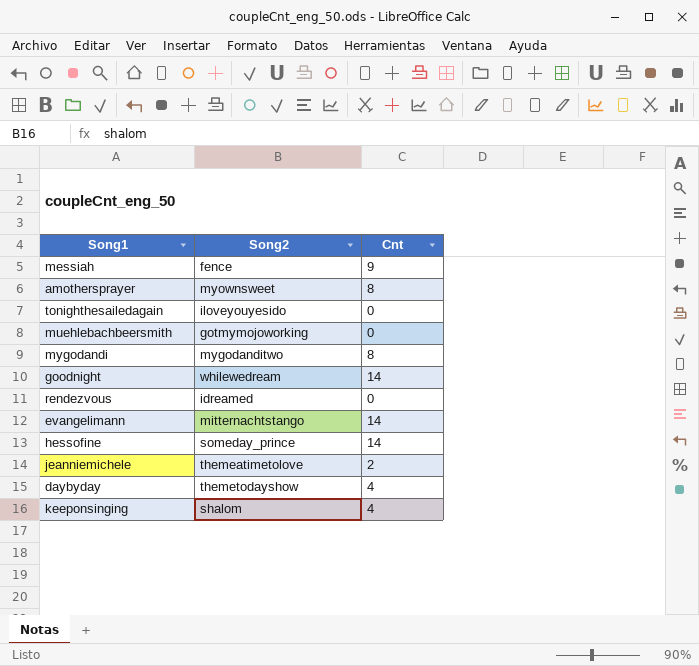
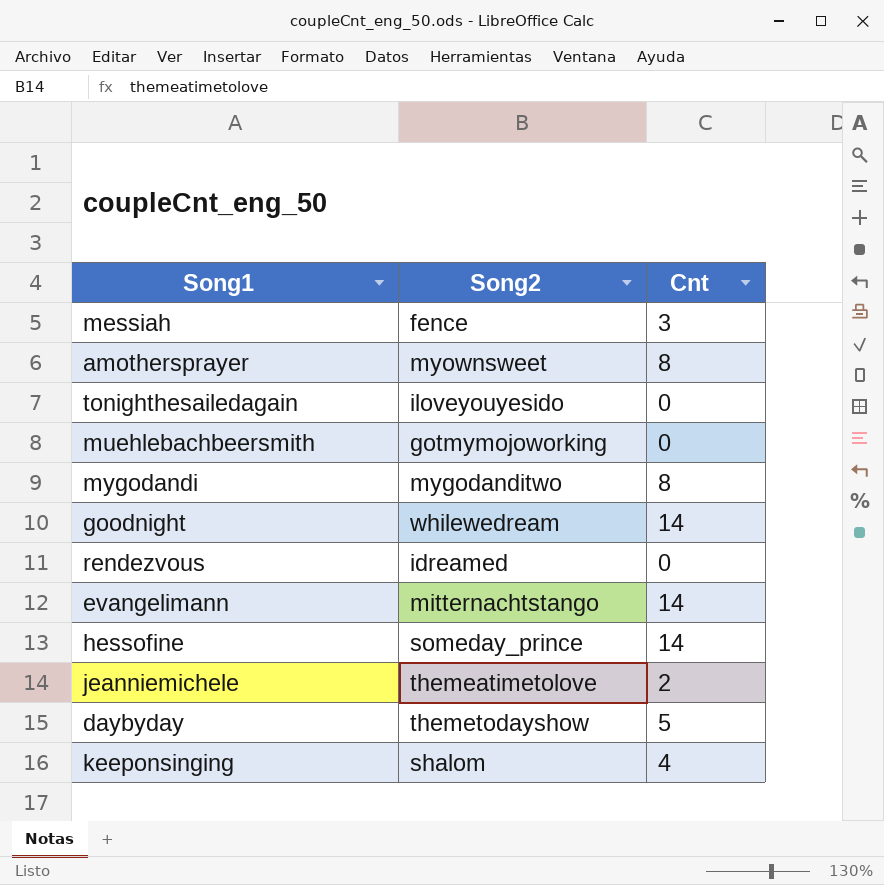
messiah | Cnt: 9 -> 3
daybyday | Cnt: 4 -> 5

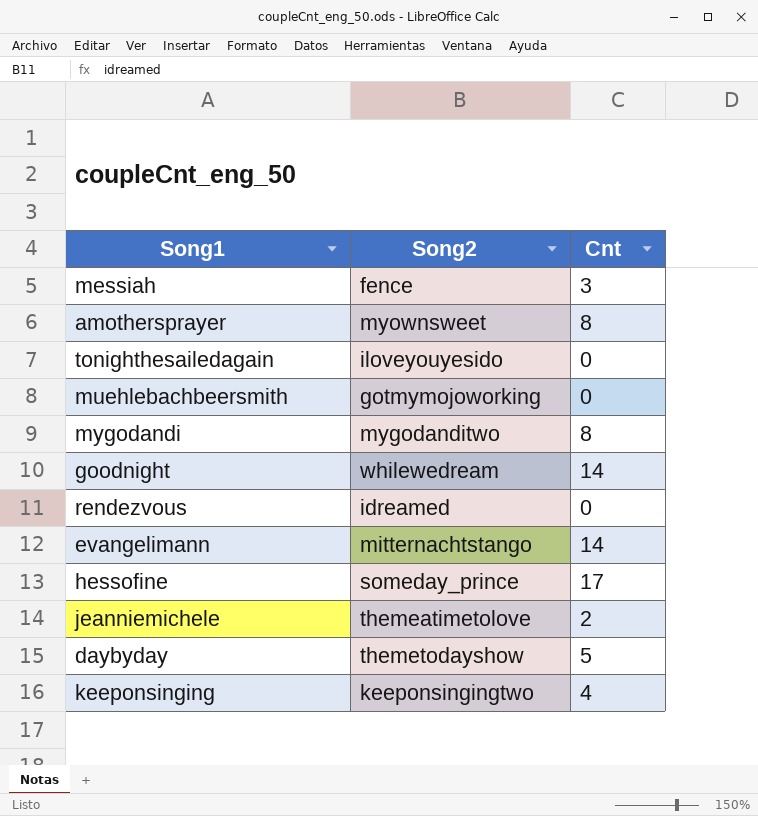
hessofine | Cnt: 14 -> 17
keeponsinging | Song2: shalom -> keeponsingingtwo

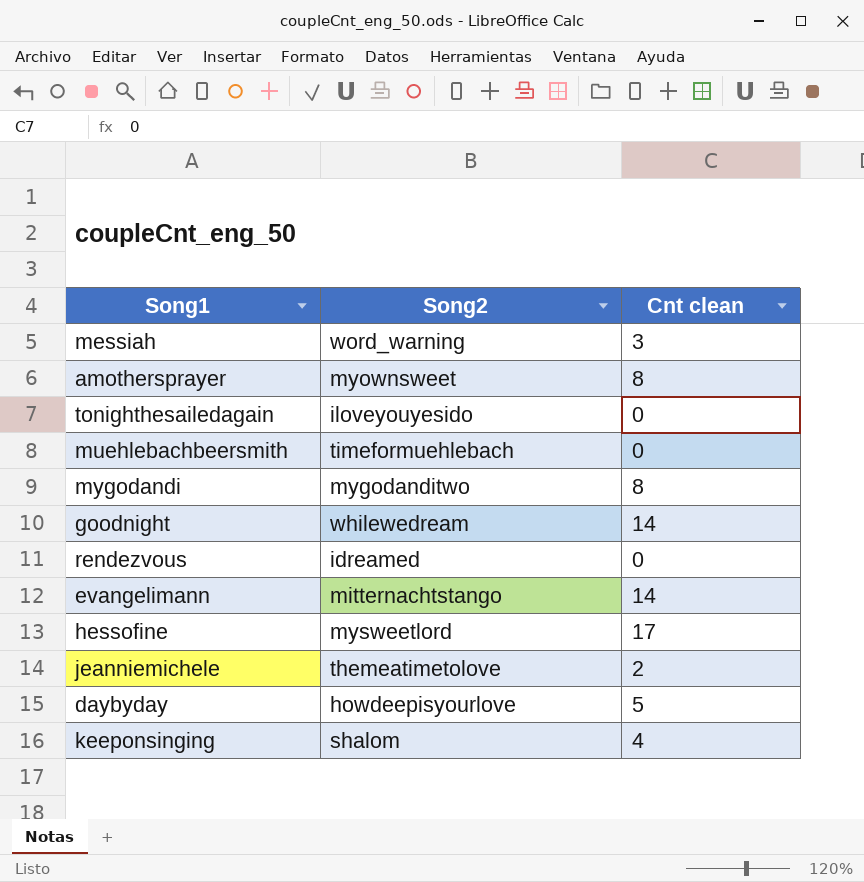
column name: Cnt -> Cnt clean
messiah | Song2: fence -> word_warning
muehlebachbeersmith | Song2: gotmymojoworking -> timeformuehlebach
hessofine | Song2: someday_prince -> mysweetlord
daybyday | Song2: themetodayshow -> howdeepisyourlove
keeponsinging | Song2: keeponsingingtwo -> shalom

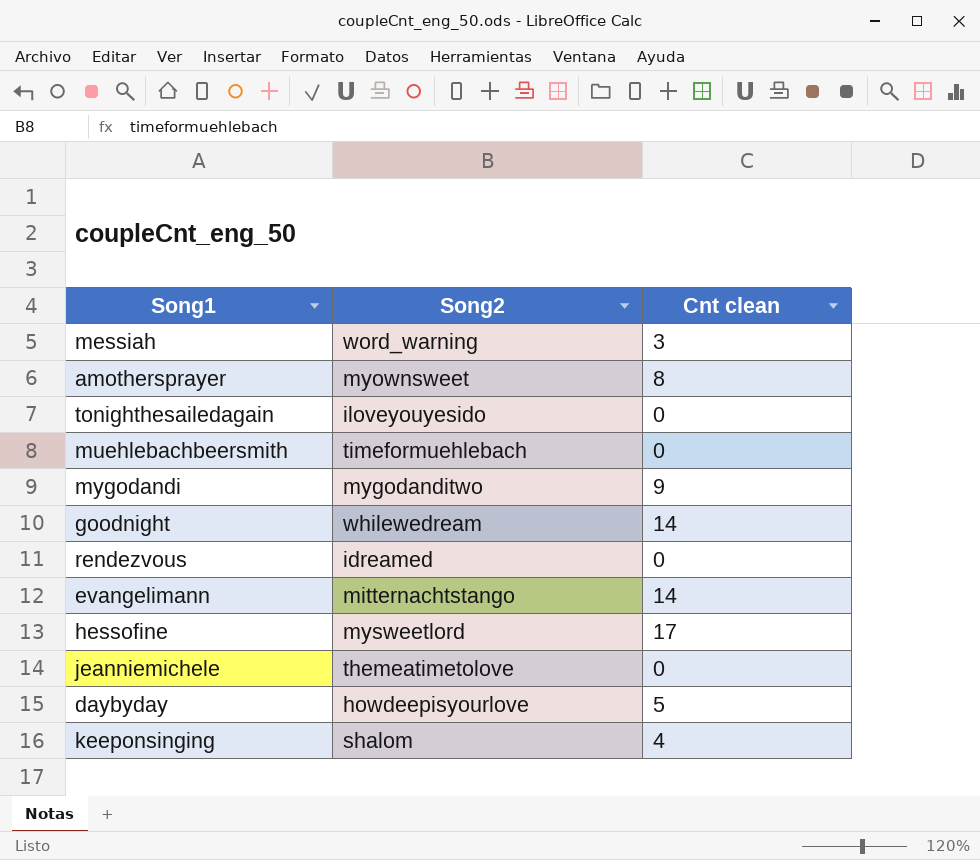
mygodandi | Cnt clean: 8 -> 9
jeanniemichele | Cnt clean: 2 -> 0

